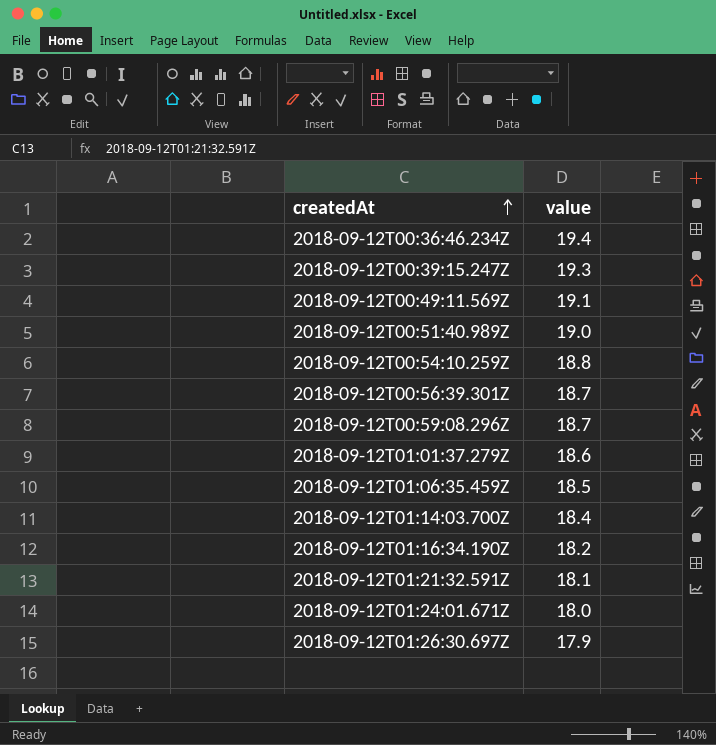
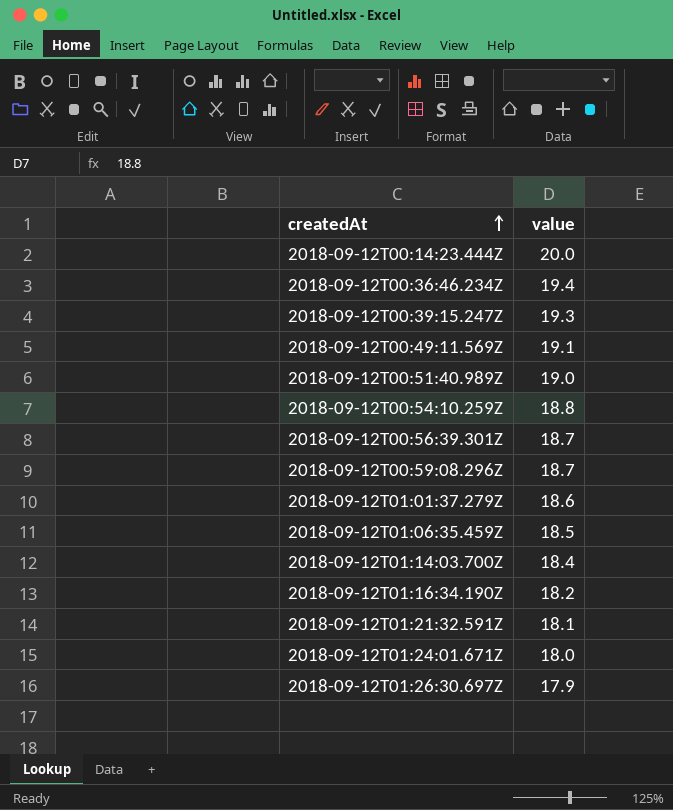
row 2018-09-12T00:14:23.444Z: none -> 20.0

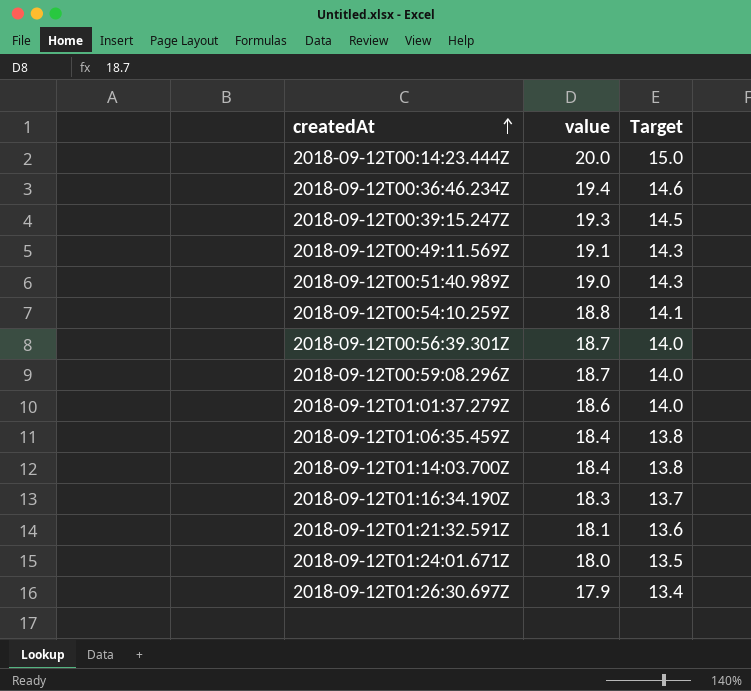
column Target | formula: none -> [value] * 0.75
2018-09-12T01:06:35.459Z | value: 18.5 -> 18.4
2018-09-12T01:16:34.190Z | value: 18.2 -> 18.3

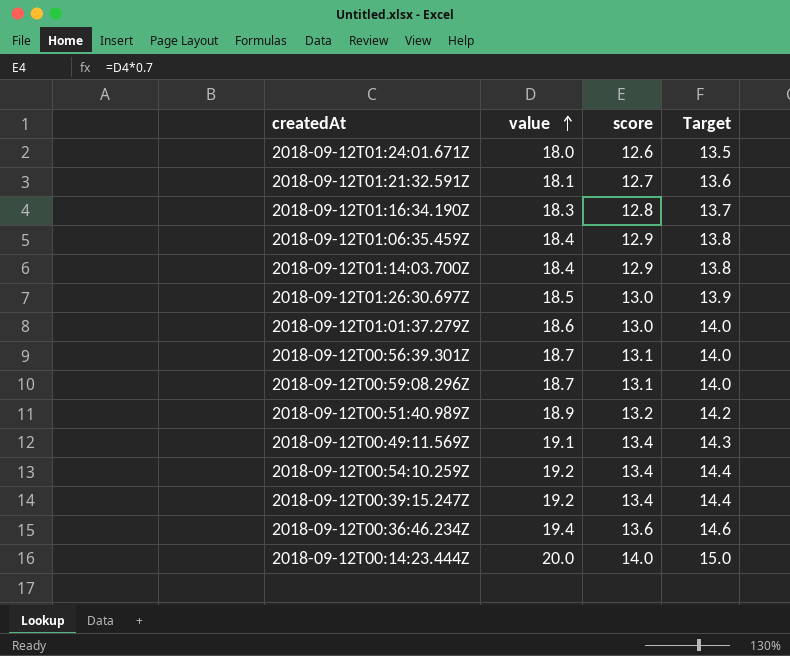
row order: createdAt ascending -> value ascending
column score | formula: none -> [value] * 0.7
2018-09-12T01:26:30.697Z | value: 17.9 -> 18.5
2018-09-12T01:26:30.697Z | Target: 13.4 -> 13.9
2018-09-12T00:51:40.989Z | value: 19.0 -> 18.9
2018-09-12T00:51:40.989Z | Target: 14.3 -> 14.2
2018-09-12T00:54:10.259Z | value: 18.8 -> 19.2
2018-09-12T00:54:10.259Z | Target: 14.1 -> 14.4
2018-09-12T00:39:15.247Z | value: 19.3 -> 19.2
2018-09-12T00:39:15.247Z | Target: 14.5 -> 14.4

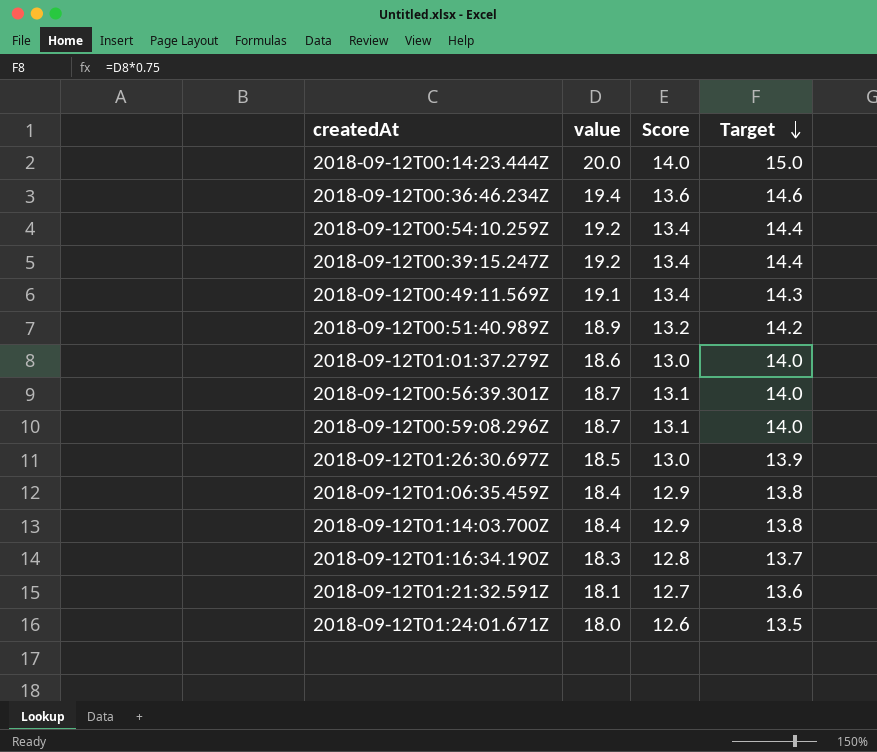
row order: value ascending -> Target descending
column name: score -> Score

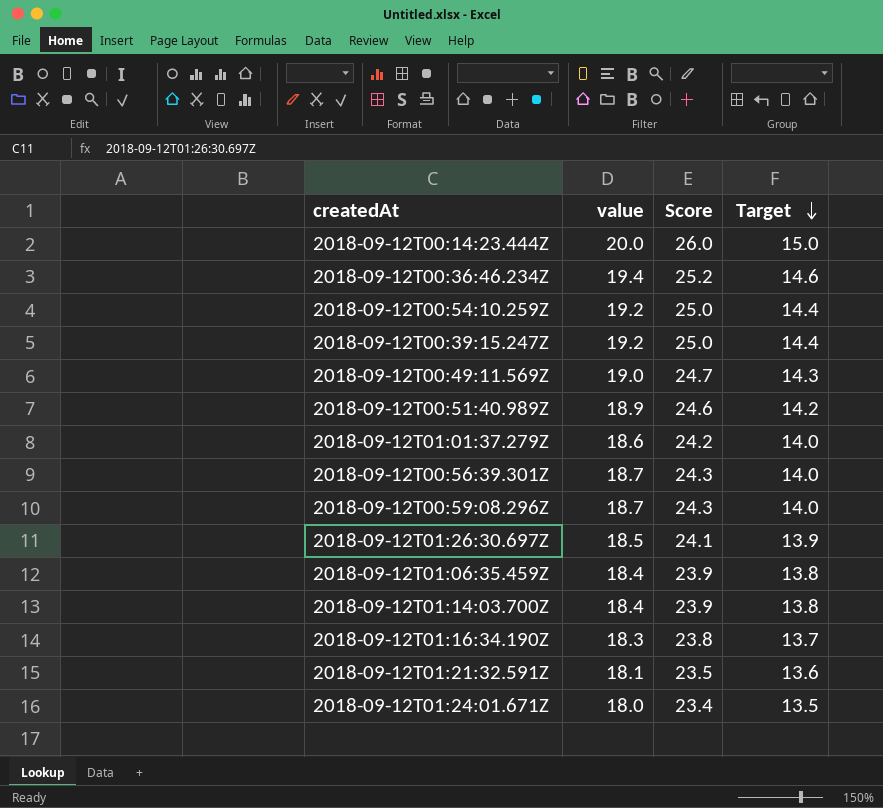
column Score | formula: [value] * 0.7 -> [value] * 1.3
2018-09-12T00:49:11.569Z | value: 19.1 -> 19.0

